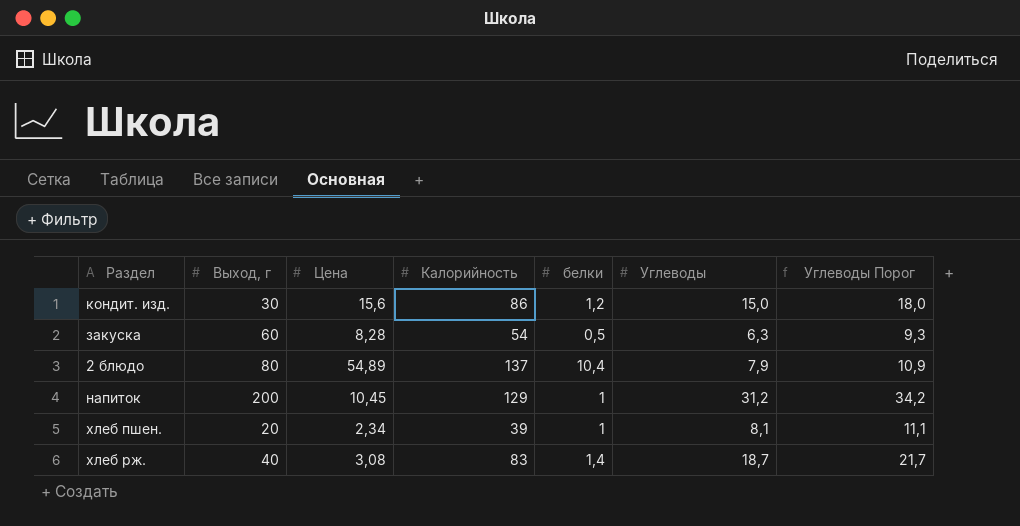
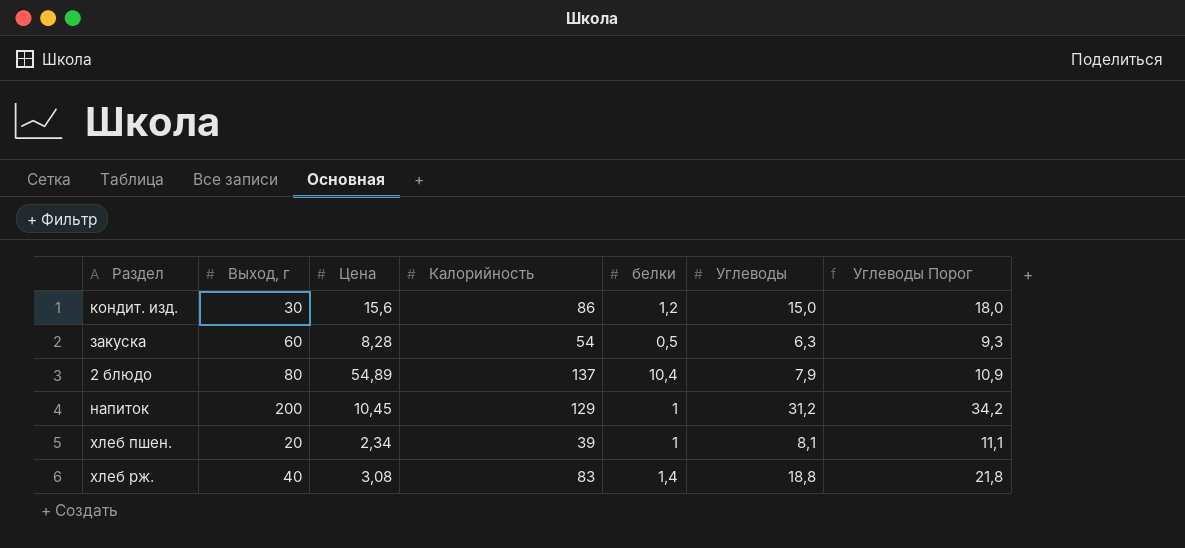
хлеб рж. | Углеводы: 18,7 -> 18,8
хлеб рж. | Углеводы Порог: 21,7 -> 21,8

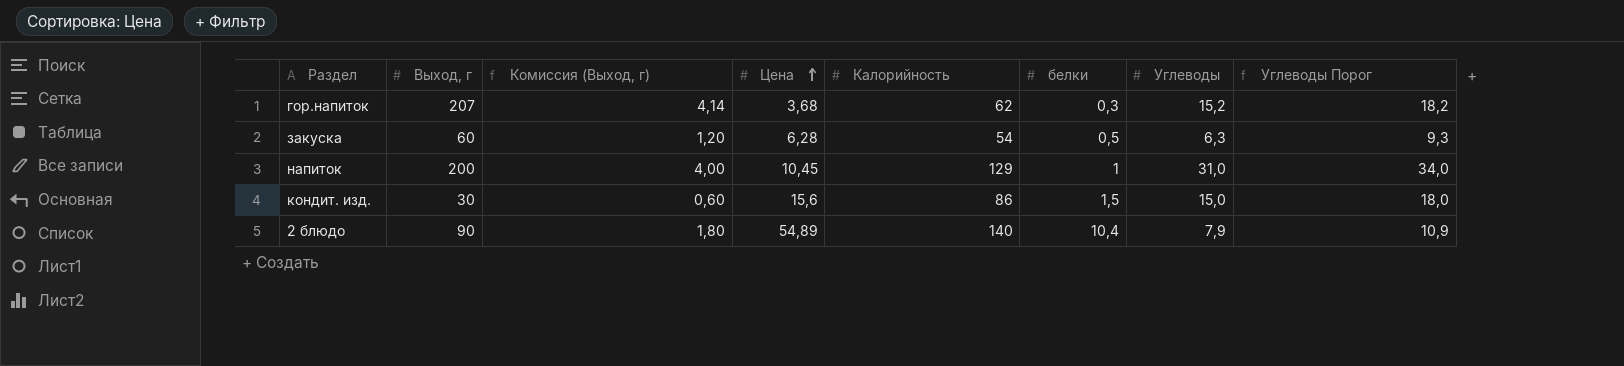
row order: none -> Цена ascending
column Комиссия (Выход, г) | formula: none -> [Выход, г] * 0,02
row хлеб пшен.: 20 | 2,34 | 39 | 1 | 8,1 | 11,1 -> none
row хлеб рж.: 40 | 3,08 | 83 | 1,4 | 18,8 | 21,8 -> none
row гор.напиток: none -> 207 | 4,14 | 3,68 | 62 | 0,3 | 15,2 | 18,2
закуска | Цена: 8,28 -> 6,28
напиток | Углеводы: 31,2 -> 31,0
напиток | Углеводы Порог: 34,2 -> 34,0
кондит. изд. | белки: 1,2 -> 1,5
2 блюдо | Выход, г: 80 -> 90
2 блюдо | Калорийность: 137 -> 140

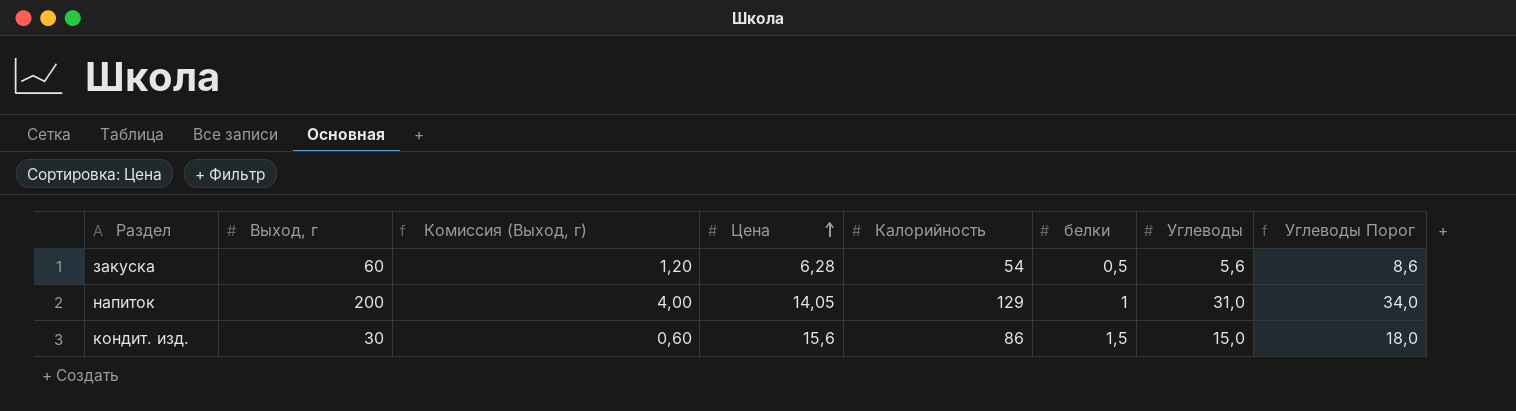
row гор.напиток: 207 | 4,14 | 3,68 | 62 | 0,3 | 15,2 | 18,2 -> none
row 2 блюдо: 90 | 1,80 | 54,89 | 140 | 10,4 | 7,9 | 10,9 -> none
закуска | Углеводы: 6,3 -> 5,6
закуска | Углеводы Порог: 9,3 -> 8,6
напиток | Цена: 10,45 -> 14,05

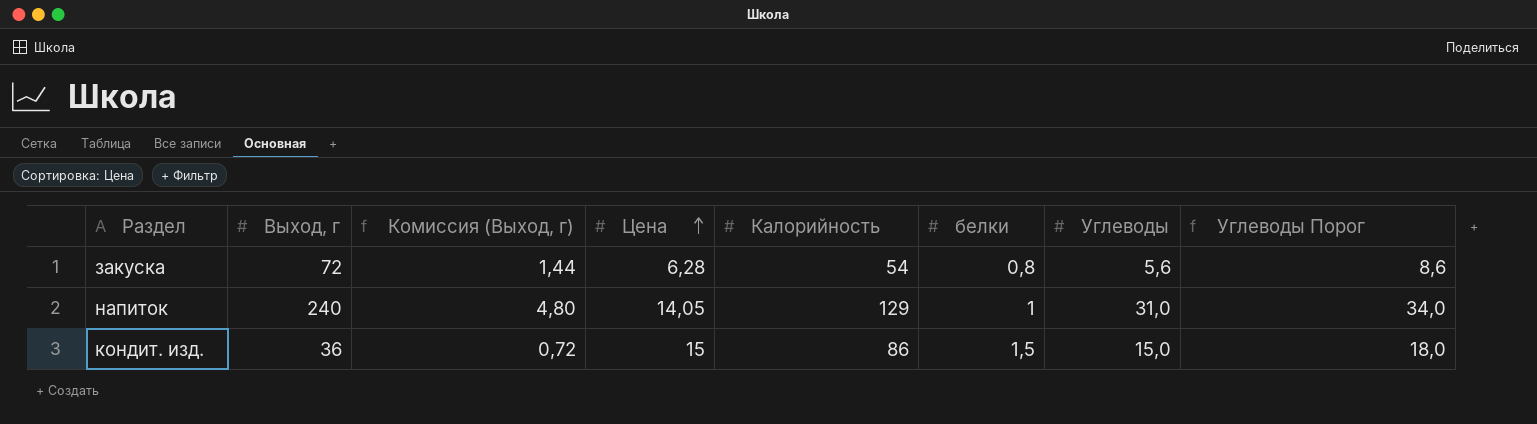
закуска | Выход, г: 60 -> 72
закуска | Комиссия (Выход, г): 1,20 -> 1,44
закуска | белки: 0,5 -> 0,8
напиток | Выход, г: 200 -> 240
напиток | Комиссия (Выход, г): 4,00 -> 4,80
кондит. изд. | Выход, г: 30 -> 36
кондит. изд. | Комиссия (Выход, г): 0,60 -> 0,72
кондит. изд. | Цена: 15,6 -> 15

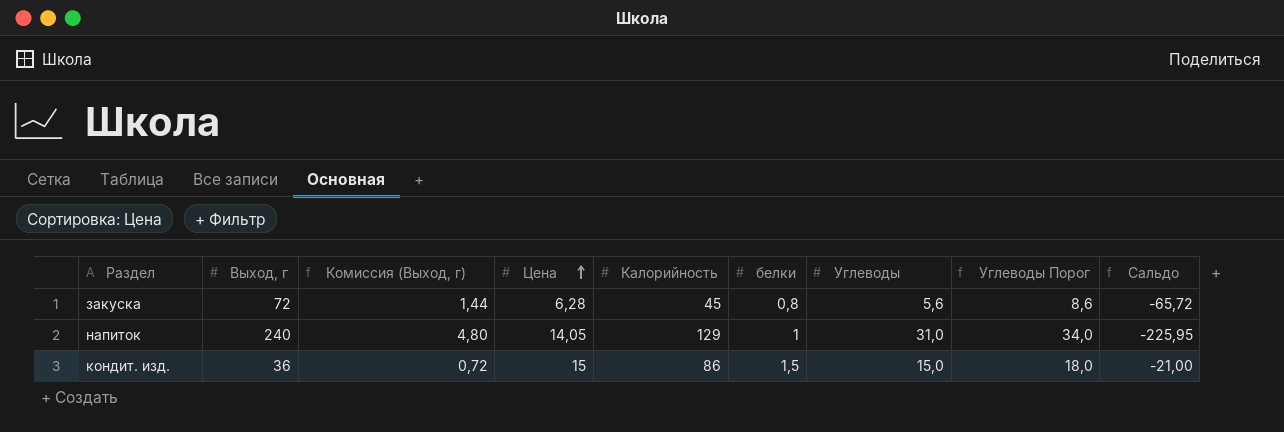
column Сальдо | formula: none -> [Цена] - [Выход, г]
закуска | Калорийность: 54 -> 45

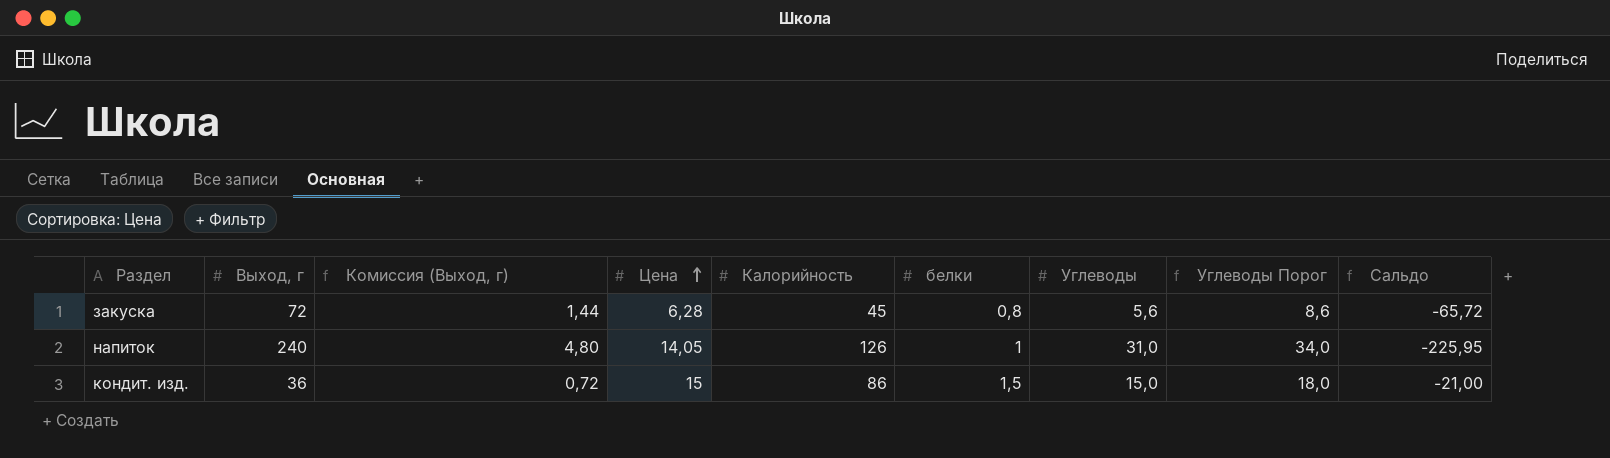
напиток | Калорийность: 129 -> 126

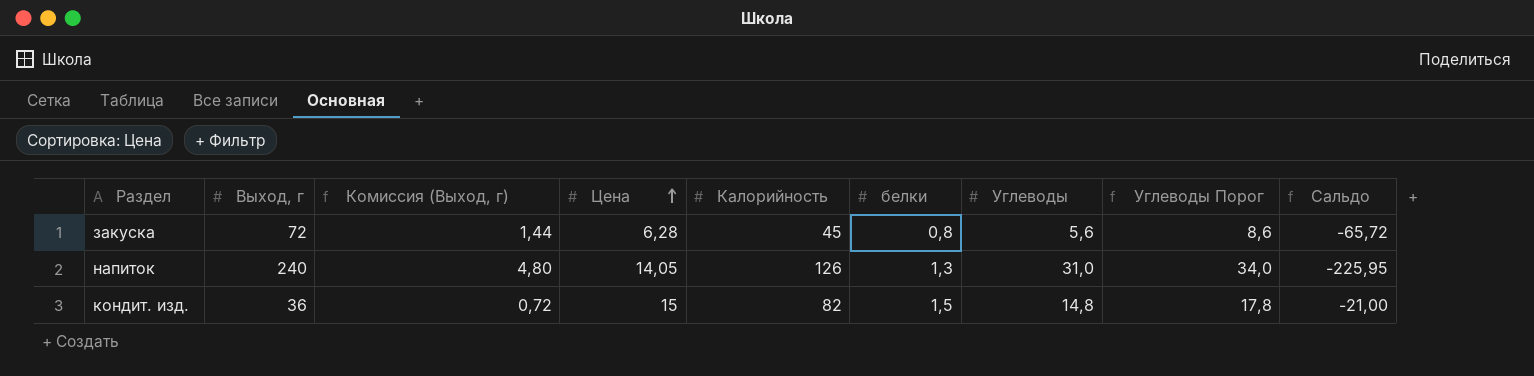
напиток | белки: 1 -> 1,3
кондит. изд. | Калорийность: 86 -> 82
кондит. изд. | Углеводы: 15,0 -> 14,8
кондит. изд. | Углеводы Порог: 18,0 -> 17,8

